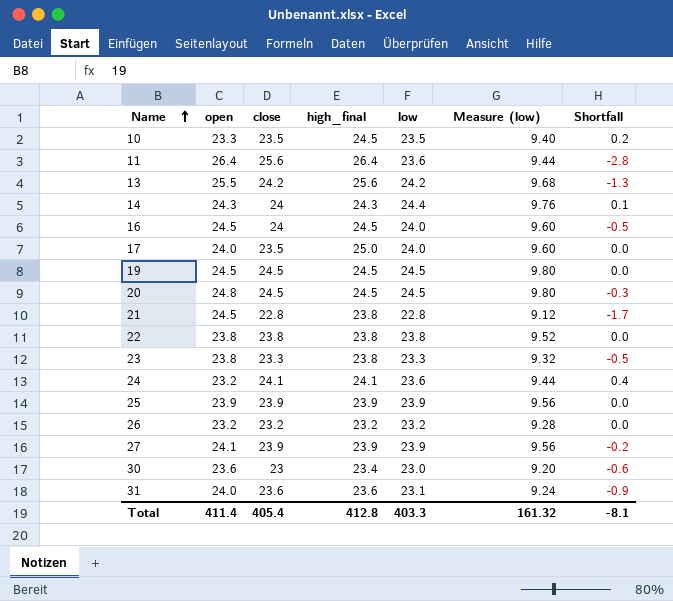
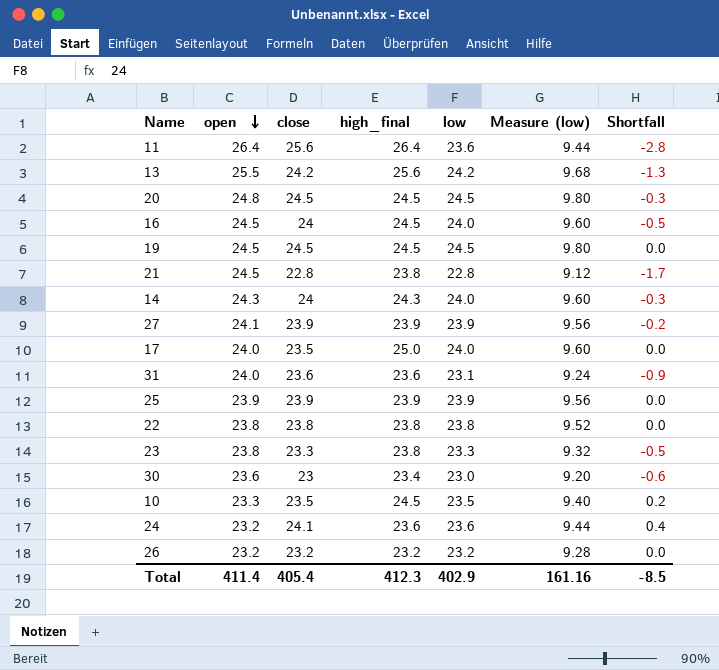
row order: Name ascending -> open descending
14 | low: 24.4 -> 24.0
14 | Measure (low): 9.76 -> 9.60
14 | Shortfall: 0.1 -> -0.3
24 | high_final: 24.1 -> 23.6
Total | high_final: 412.8 -> 412.3
Total | low: 403.3 -> 402.9
Total | Measure (low): 161.32 -> 161.16
Total | Shortfall: -8.1 -> -8.5

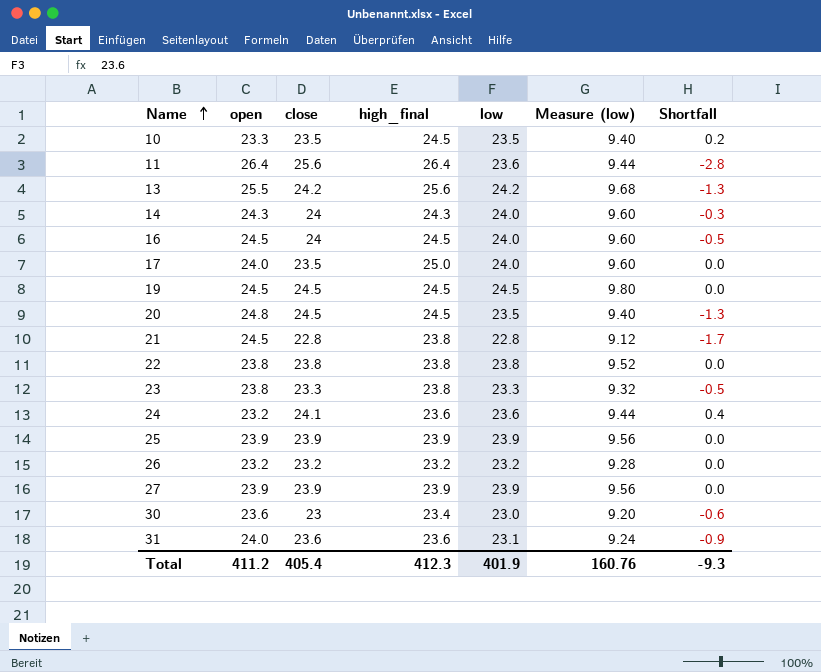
row order: open descending -> Name ascending
20 | low: 24.5 -> 23.5
20 | Measure (low): 9.80 -> 9.40
20 | Shortfall: -0.3 -> -1.3
27 | open: 24.1 -> 23.9
27 | Shortfall: -0.2 -> 0.0
Total | open: 411.4 -> 411.2
Total | low: 402.9 -> 401.9
Total | Measure (low): 161.16 -> 160.76
Total | Shortfall: -8.5 -> -9.3

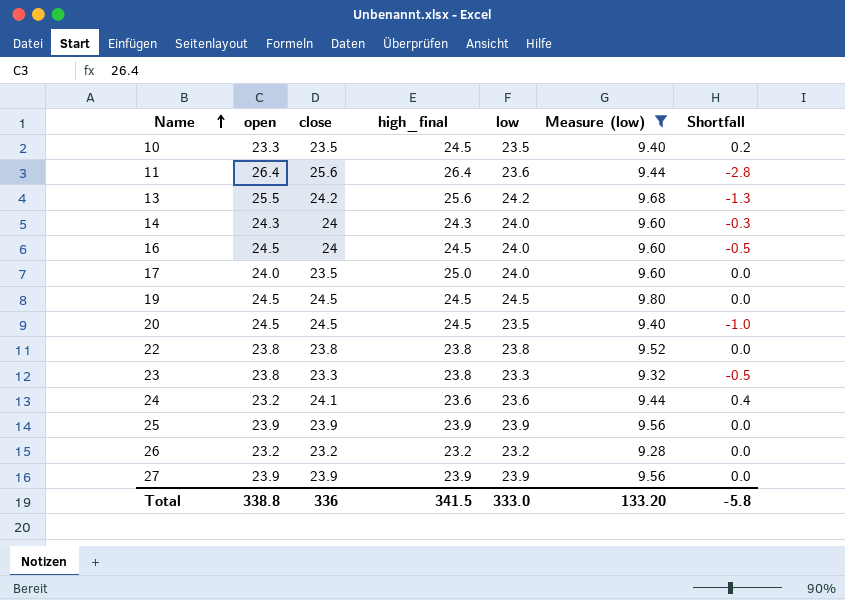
filter: none -> Measure (low) >= 9.28
20 | open: 24.8 -> 24.5
20 | Shortfall: -1.3 -> -1.0
Total | open: 411.2 -> 338.8
Total | close: 405.4 -> 336
Total | high_final: 412.3 -> 341.5
Total | low: 401.9 -> 333.0
Total | Measure (low): 160.76 -> 133.20
Total | Shortfall: -9.3 -> -5.8

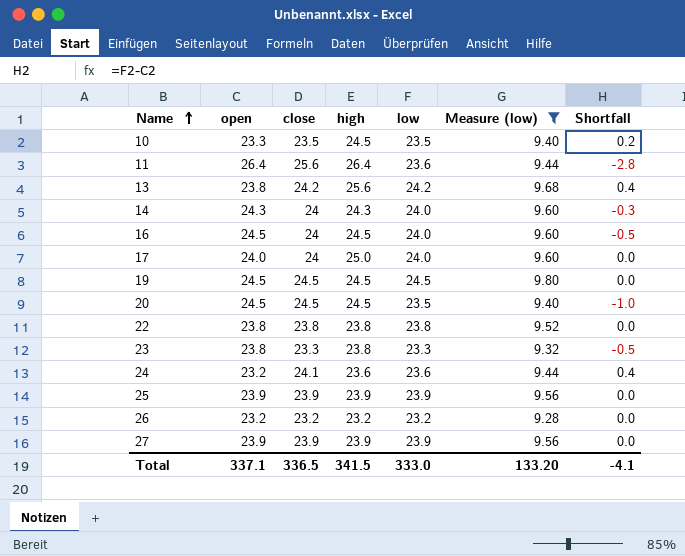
column name: high_final -> high
13 | open: 25.5 -> 23.8
13 | Shortfall: -1.3 -> 0.4
17 | close: 23.5 -> 24
Total | open: 338.8 -> 337.1
Total | close: 336 -> 336.5
Total | Shortfall: -5.8 -> -4.1

